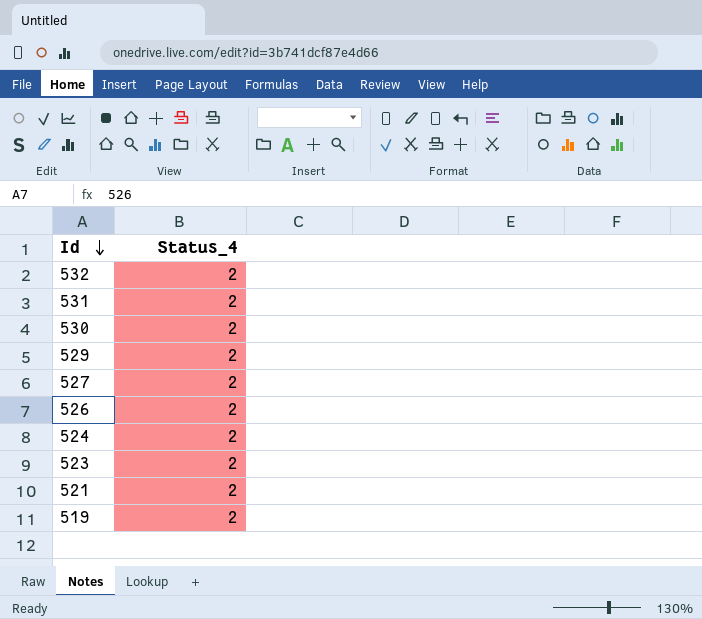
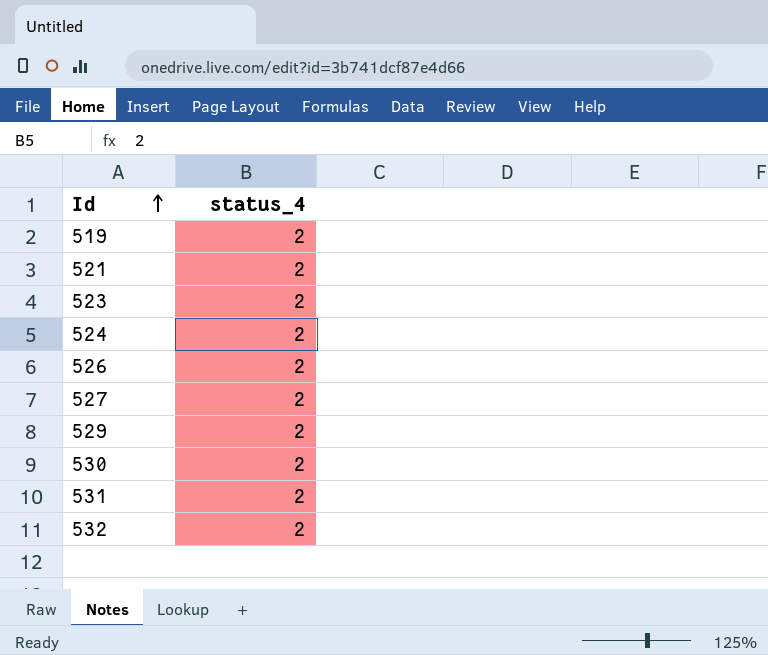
row order: Id descending -> Id ascending
column name: Status_4 -> status_4

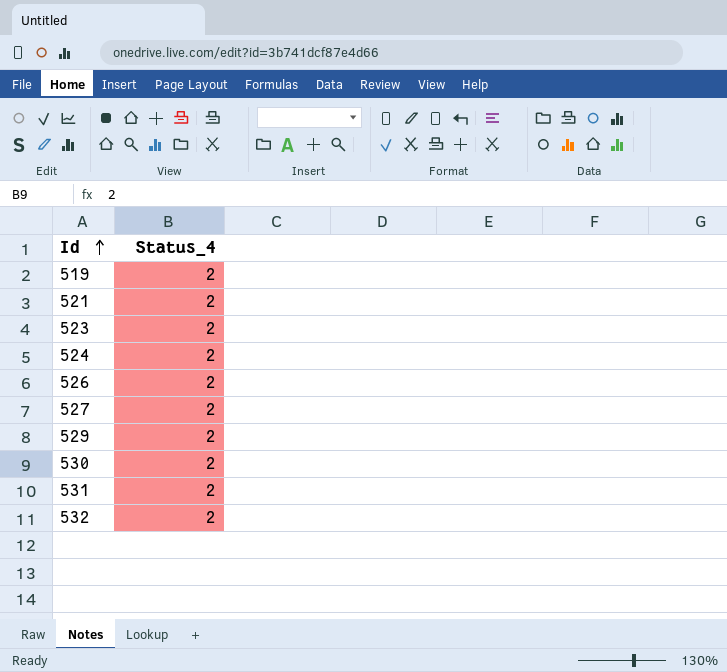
column name: status_4 -> Status_4

